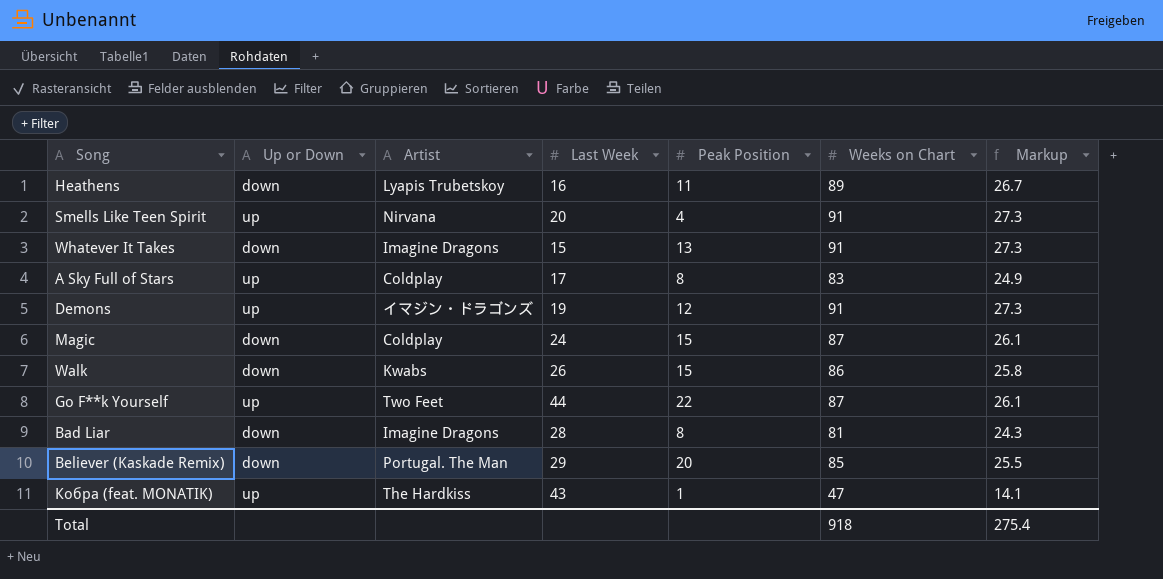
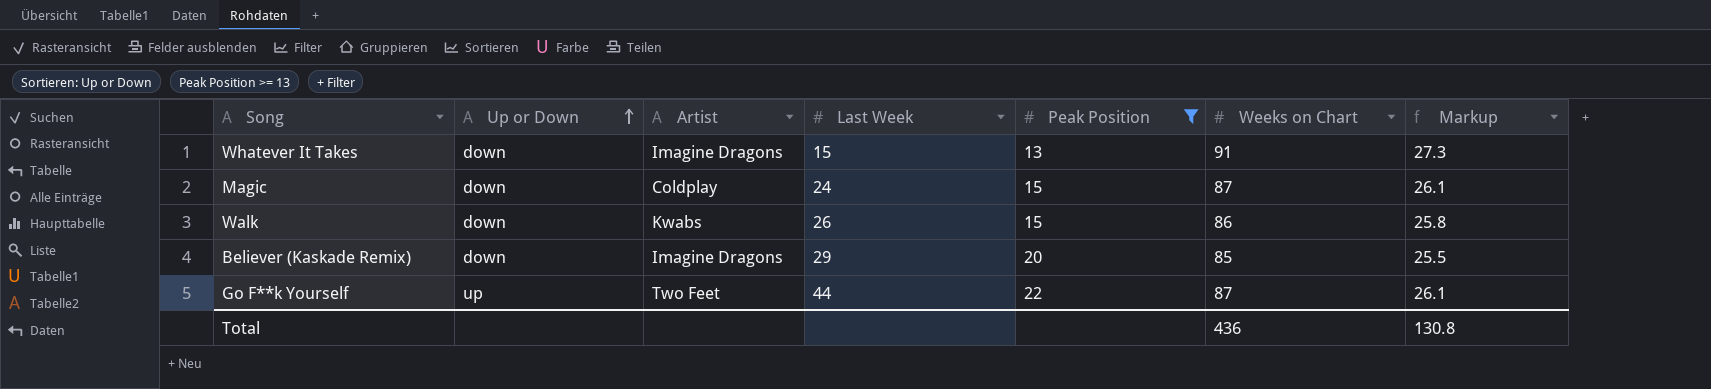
filter: none -> Peak Position >= 13
row order: none -> Up or Down ascending
Believer (Kaskade Remix) | Artist: Portugal. The Man -> Imagine Dragons
Total | Weeks on Chart: 918 -> 436
Total | Markup: 275.4 -> 130.8

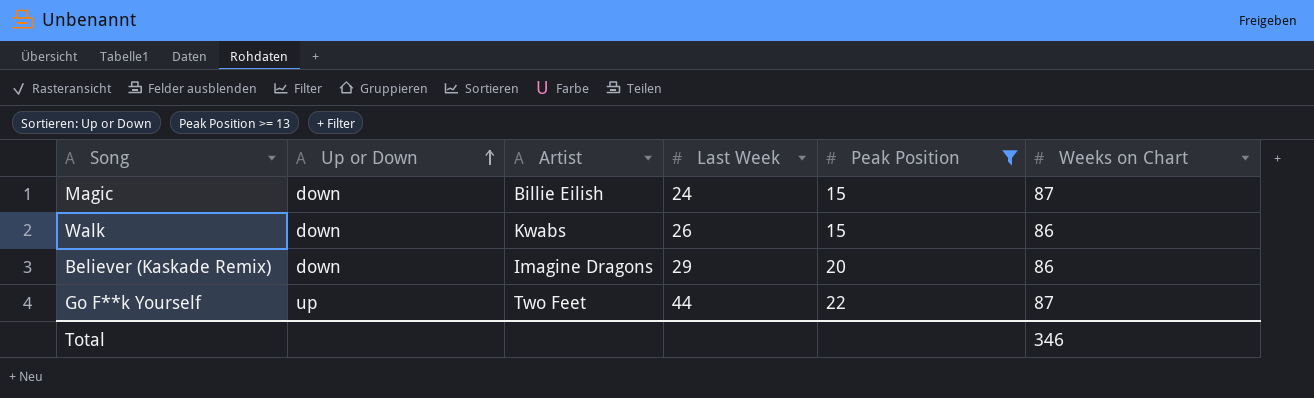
column Markup | formula: [Weeks on Chart] * 0.3 -> none
row Whatever It Takes: down | Imagine Dragons | 15 | 13 | 91 | 27.3 -> none
Magic | Artist: Coldplay -> Billie Eilish
Believer (Kaskade Remix) | Weeks on Chart: 85 -> 86
Total | Weeks on Chart: 436 -> 346

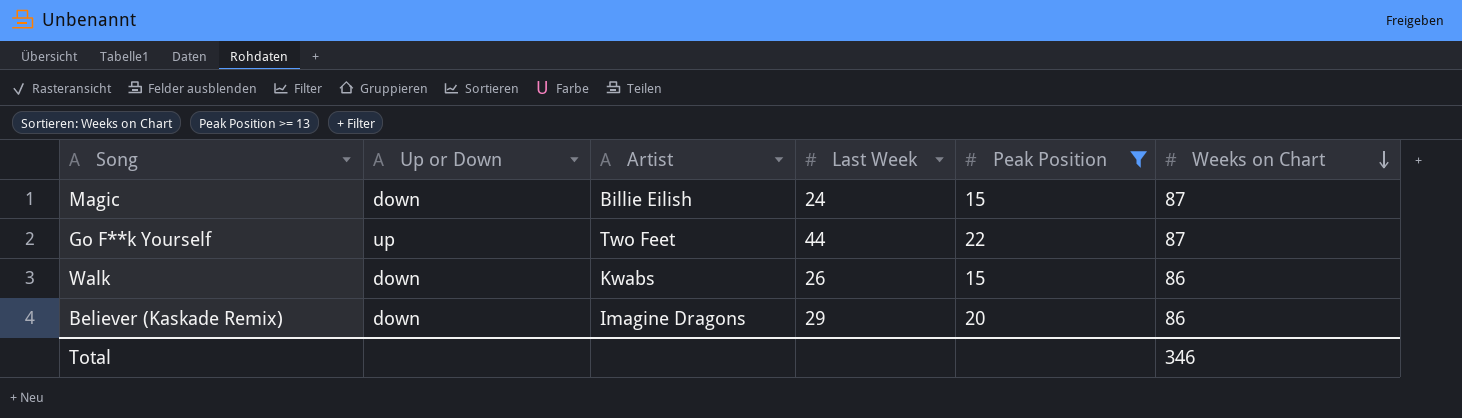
row order: Up or Down ascending -> Weeks on Chart descending

